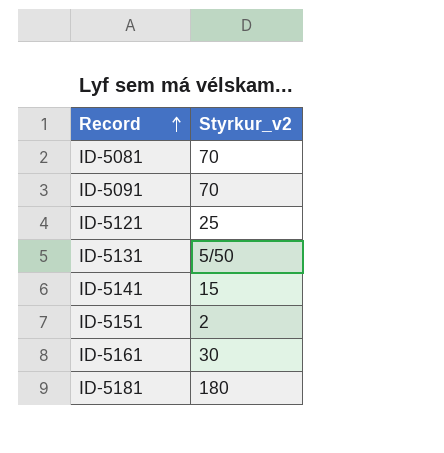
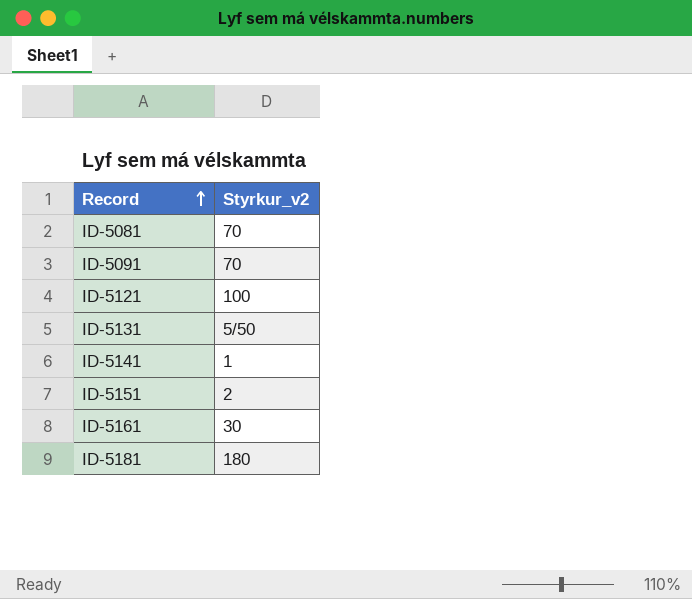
ID-5121 | Styrkur_v2: 25 -> 100
ID-5141 | Styrkur_v2: 15 -> 1

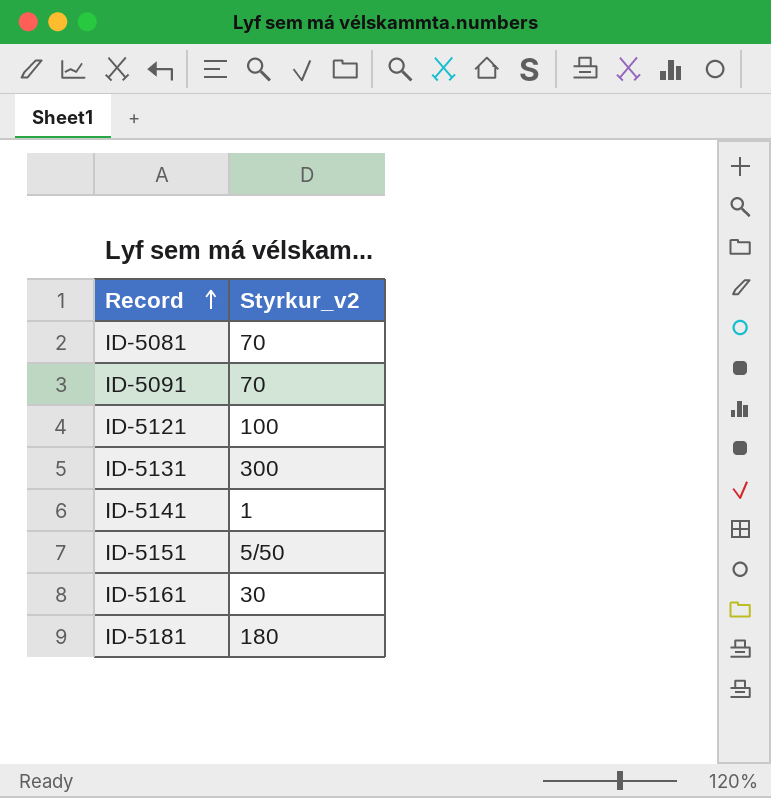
ID-5131 | Styrkur_v2: 5/50 -> 300
ID-5151 | Styrkur_v2: 2 -> 5/50

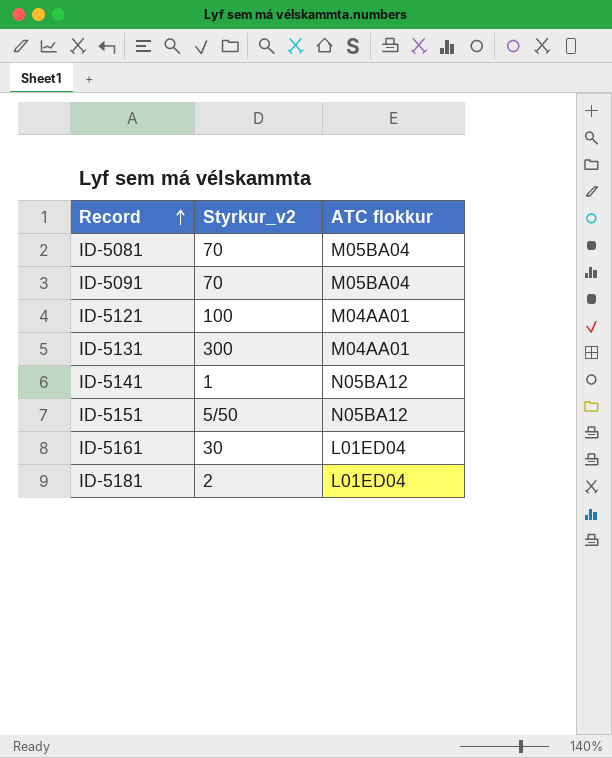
column ATC flokkur | position: none -> 3
ID-5181 | Styrkur_v2: 180 -> 2

